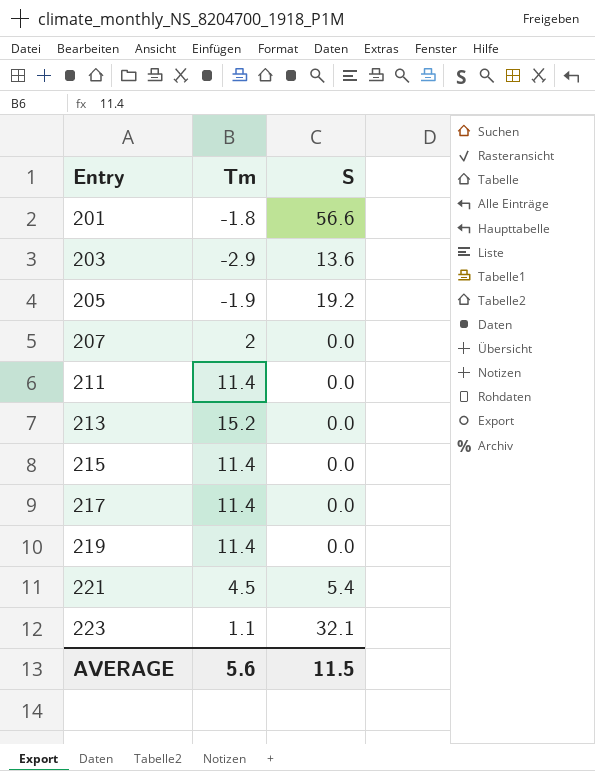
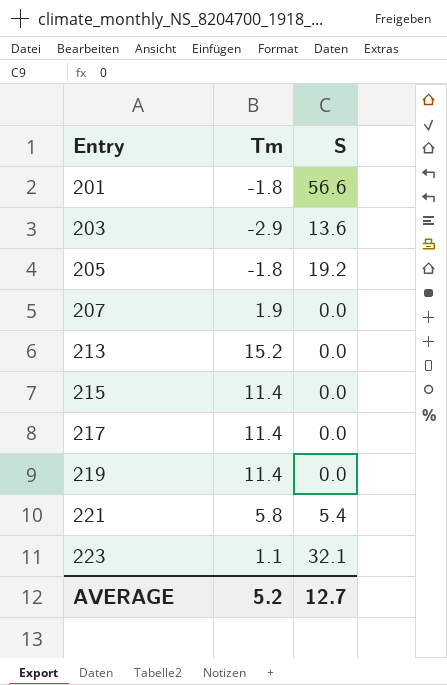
row 211: 11.4 | 0.0 -> none
205 | Tm: -1.9 -> -1.8
207 | Tm: 2 -> 1.9
221 | Tm: 4.5 -> 5.8
AVERAGE | Tm: 5.6 -> 5.2
AVERAGE | S: 11.5 -> 12.7

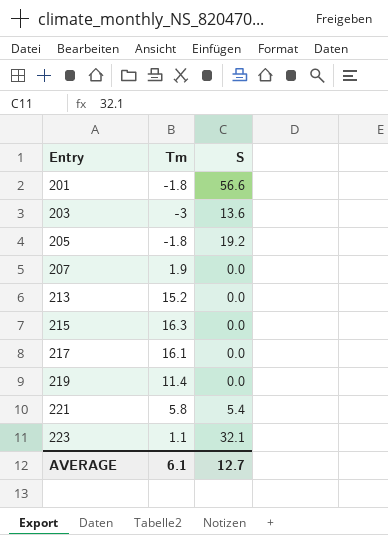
203 | Tm: -2.9 -> -3
215 | Tm: 11.4 -> 16.3
217 | Tm: 11.4 -> 16.1
AVERAGE | Tm: 5.2 -> 6.1

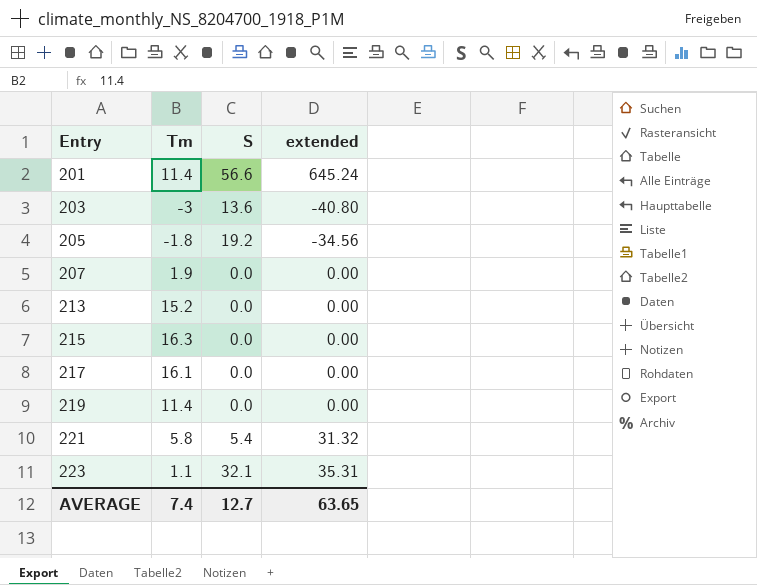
column extended | formula: none -> [Tm] * [S]
201 | Tm: -1.8 -> 11.4
AVERAGE | Tm: 6.1 -> 7.4

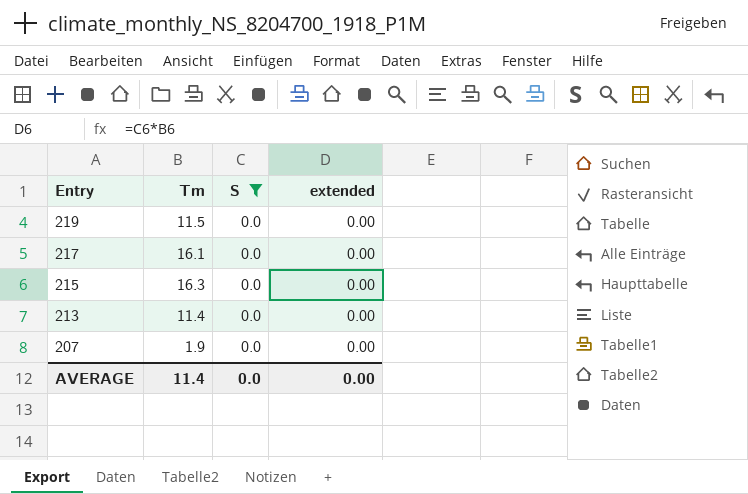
filter: none -> S = 0.0
row order: Entry ascending -> Entry descending
219 | Tm: 11.4 -> 11.5
213 | Tm: 15.2 -> 11.4
AVERAGE | Tm: 7.4 -> 11.4
AVERAGE | S: 12.7 -> 0.0
AVERAGE | extended: 63.65 -> 0.00

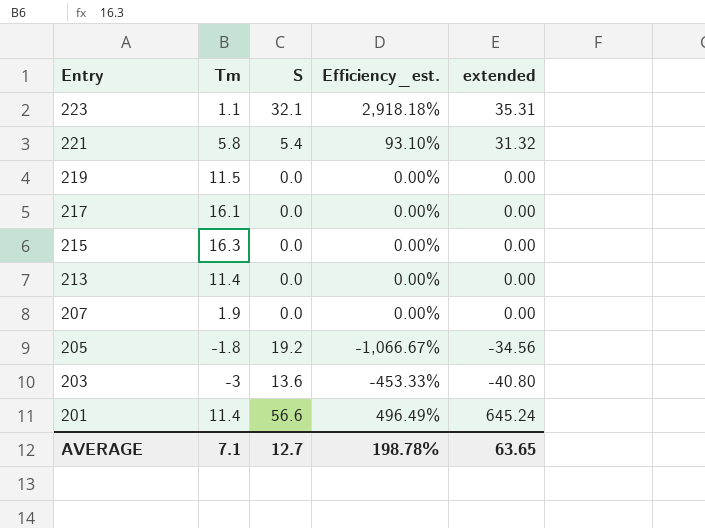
filter: S = 0.0 -> none
column Efficiency_est. | formula: none -> [S] / [Tm]
AVERAGE | Tm: 11.4 -> 7.1
AVERAGE | S: 0.0 -> 12.7
AVERAGE | extended: 0.00 -> 63.65

